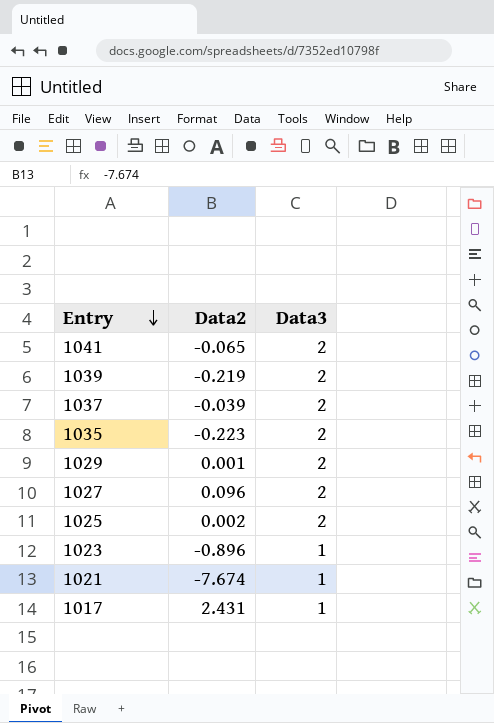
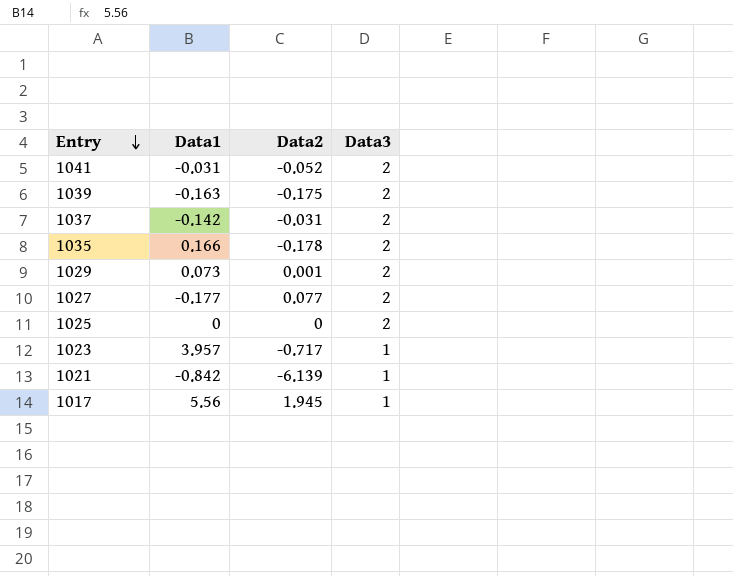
column Data1 | position: none -> 2
1041 | Data2: -0.065 -> -0.052
1039 | Data2: -0.219 -> -0.175
1037 | Data2: -0.039 -> -0.031
1035 | Data2: -0.223 -> -0.178
1027 | Data2: 0.096 -> 0.077
1025 | Data2: 0.002 -> 0
1023 | Data2: -0.896 -> -0.717
1021 | Data2: -7.674 -> -6.139
1017 | Data2: 2.431 -> 1.945

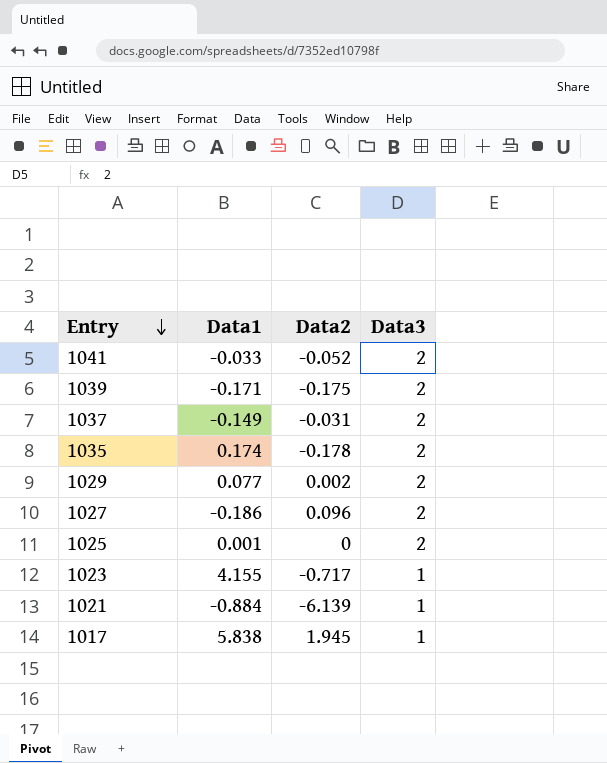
1041 | Data1: -0.031 -> -0.033
1039 | Data1: -0.163 -> -0.171
1037 | Data1: -0.142 -> -0.149
1035 | Data1: 0.166 -> 0.174
1029 | Data1: 0.073 -> 0.077
1029 | Data2: 0.001 -> 0.002
1027 | Data1: -0.177 -> -0.186
1027 | Data2: 0.077 -> 0.096
1025 | Data1: 0 -> 0.001
1023 | Data1: 3.957 -> 4.155
1021 | Data1: -0.842 -> -0.884
1017 | Data1: 5.56 -> 5.838

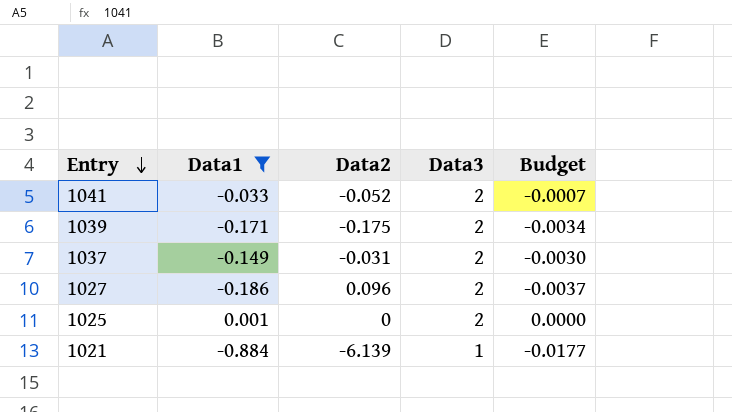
filter: none -> Data1 <= 0.001
column Budget | formula: none -> [Data1] * 0.02

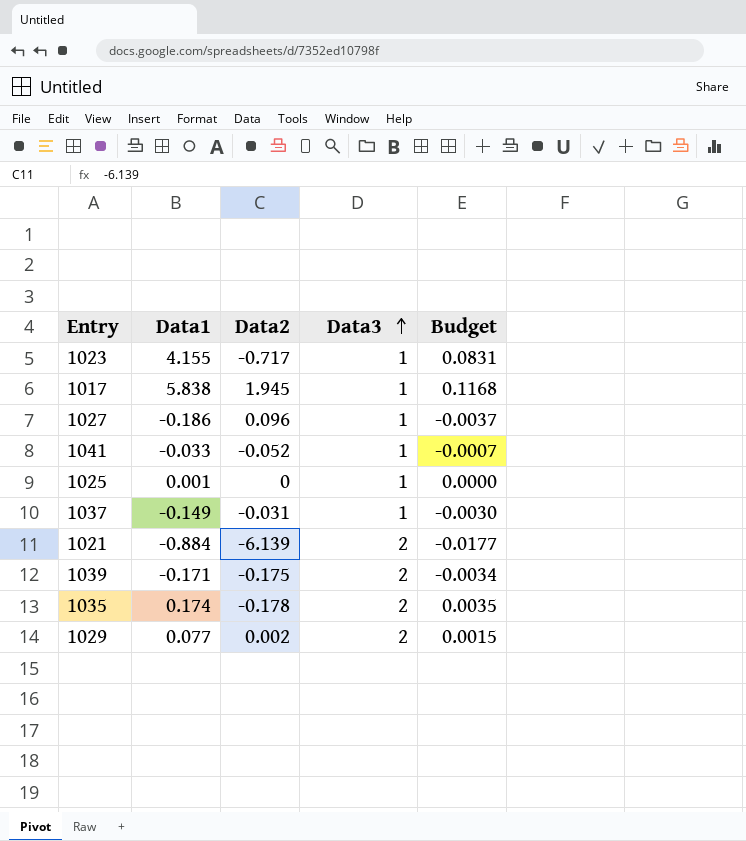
filter: Data1 <= 0.001 -> none
row order: Entry descending -> Data3 ascending
1027 | Data3: 2 -> 1
1041 | Data3: 2 -> 1
1025 | Data3: 2 -> 1
1037 | Data3: 2 -> 1
1021 | Data3: 1 -> 2

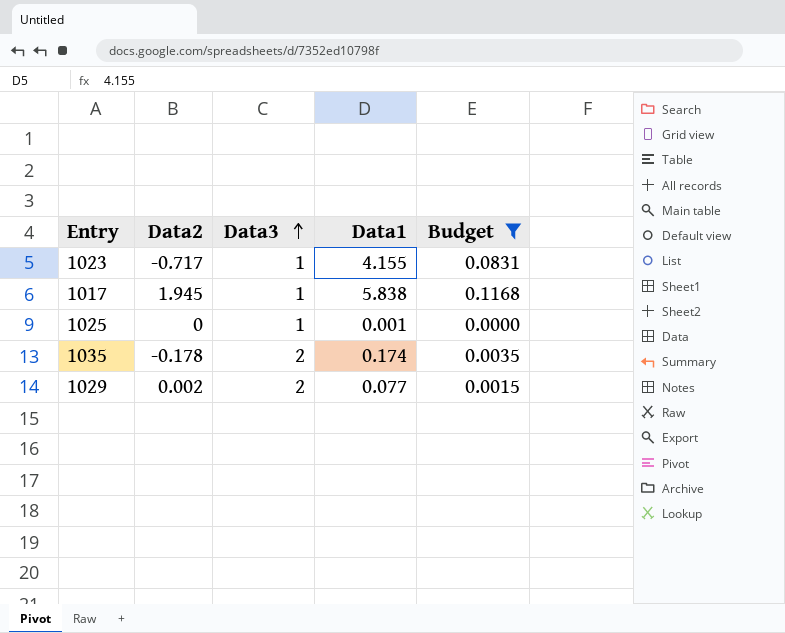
filter: none -> Budget >= 0.0000
column Data1 | position: 2 -> 4

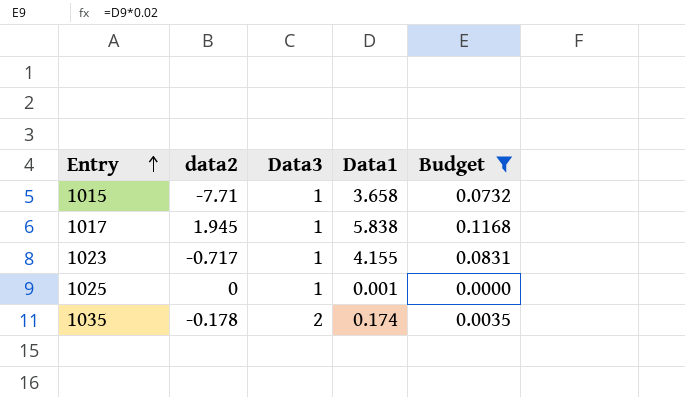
row order: Data3 ascending -> Entry ascending
column name: Data2 -> data2
row 1029: 0.002 | 2 | 0.077 | 0.0015 -> none
row 1015: none -> -7.71 | 1 | 3.658 | 0.0732

